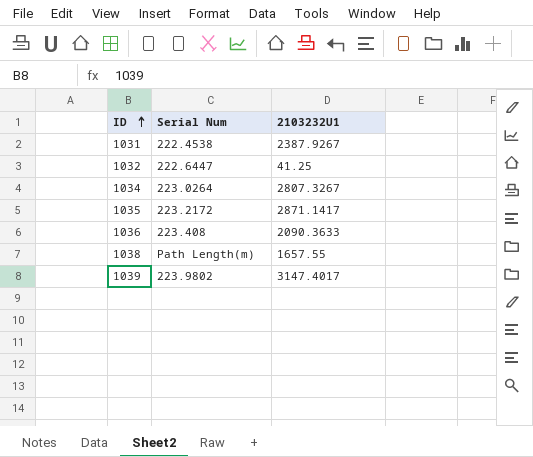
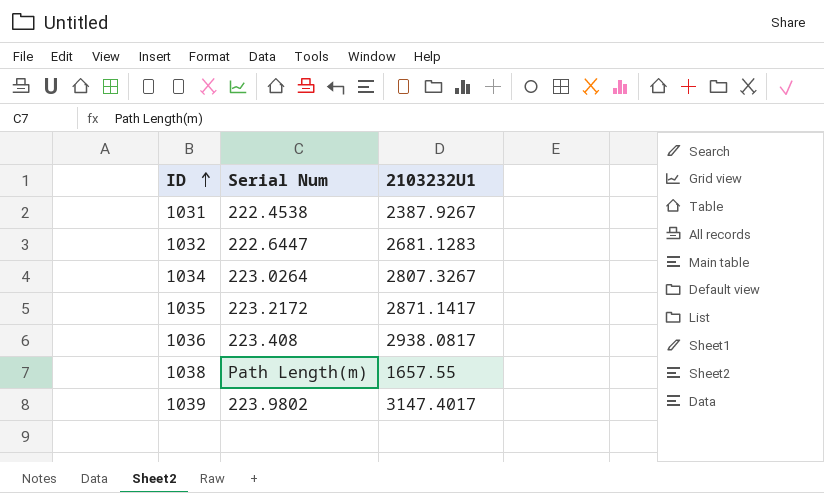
1032 | 2103232U1: 41.25 -> 2681.1283
1036 | 2103232U1: 2090.3633 -> 2938.0817

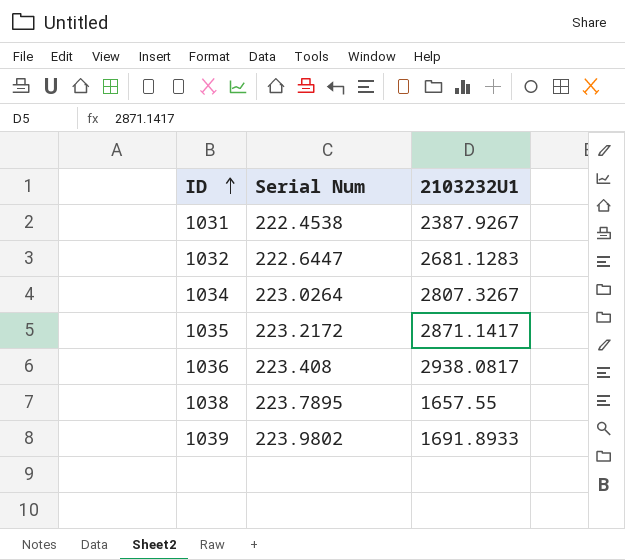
1038 | Serial Num: Path Length(m) -> 223.7895
1039 | 2103232U1: 3147.4017 -> 1691.8933

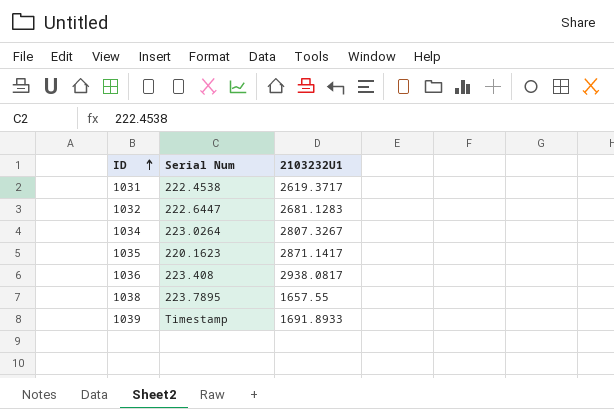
1031 | 2103232U1: 2387.9267 -> 2619.3717
1035 | Serial Num: 223.2172 -> 220.1623
1039 | Serial Num: 223.9802 -> Timestamp

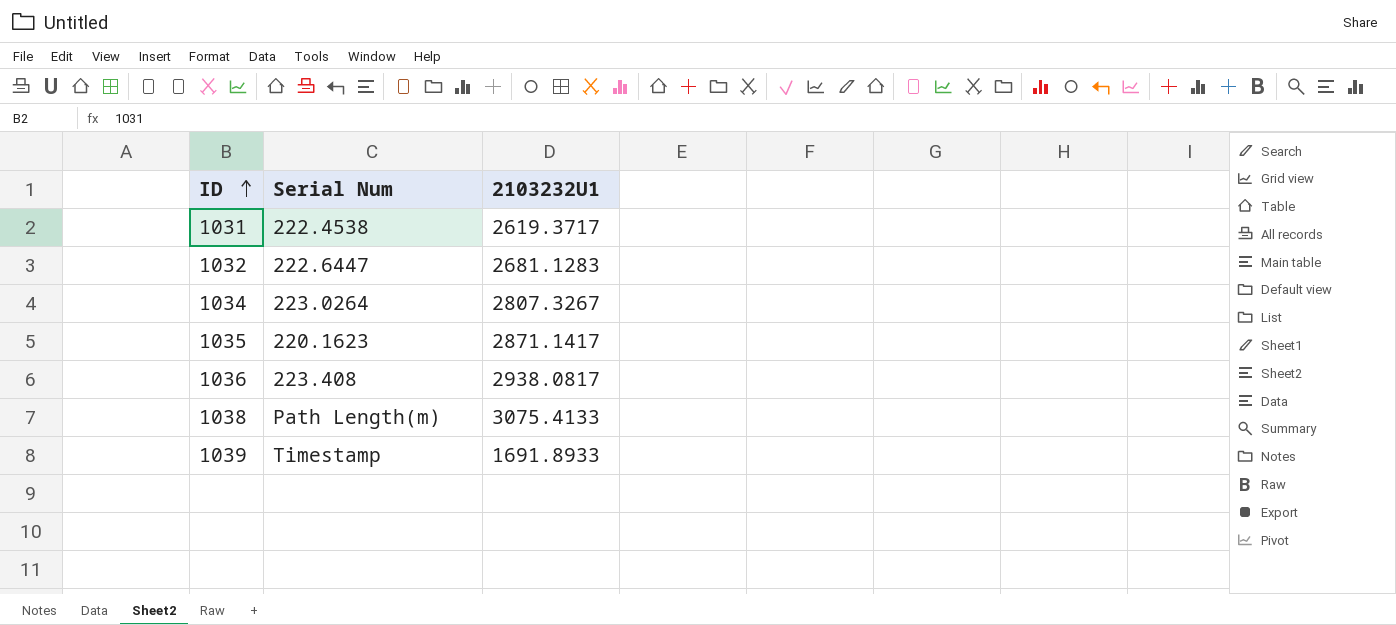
1038 | Serial Num: 223.7895 -> Path Length(m)
1038 | 2103232U1: 1657.55 -> 3075.4133

